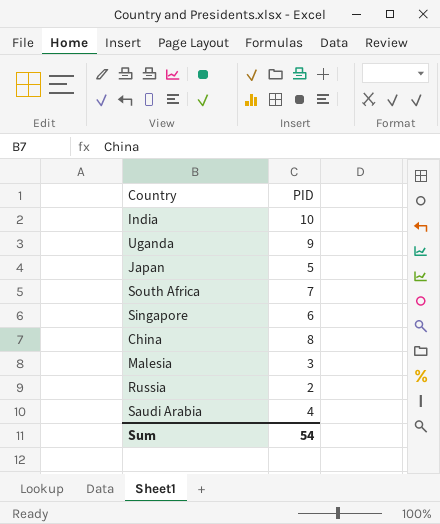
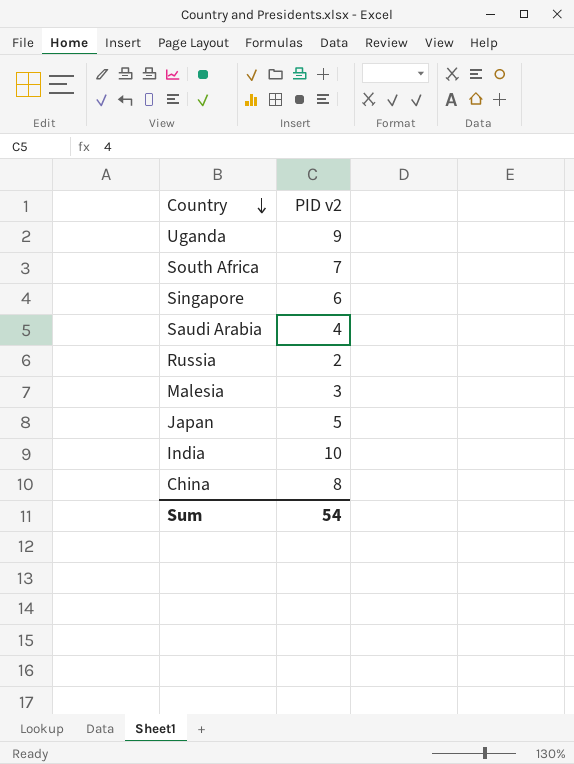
row order: none -> Country descending
column name: PID -> PID v2

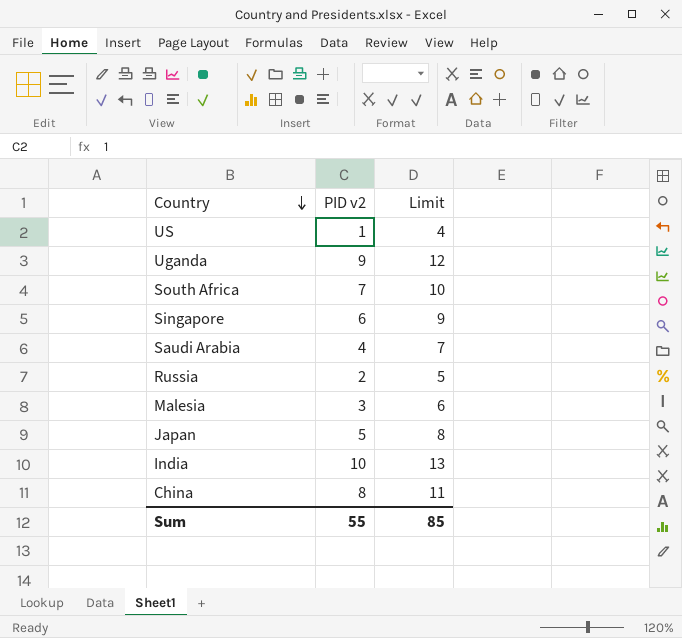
column Limit | formula: none -> [PID v2] + 3
row US: none -> 1 | 4
Sum | PID v2: 54 -> 55

